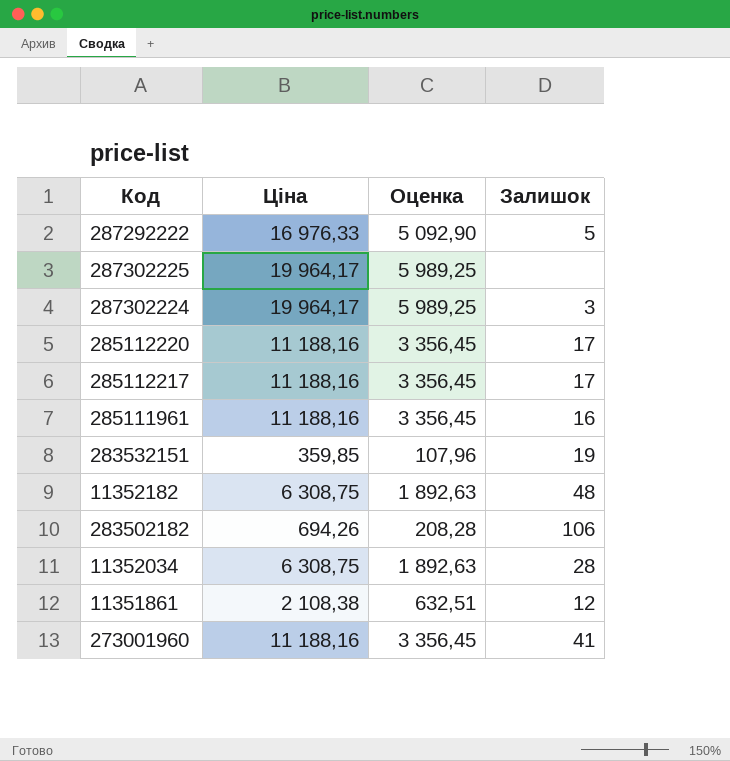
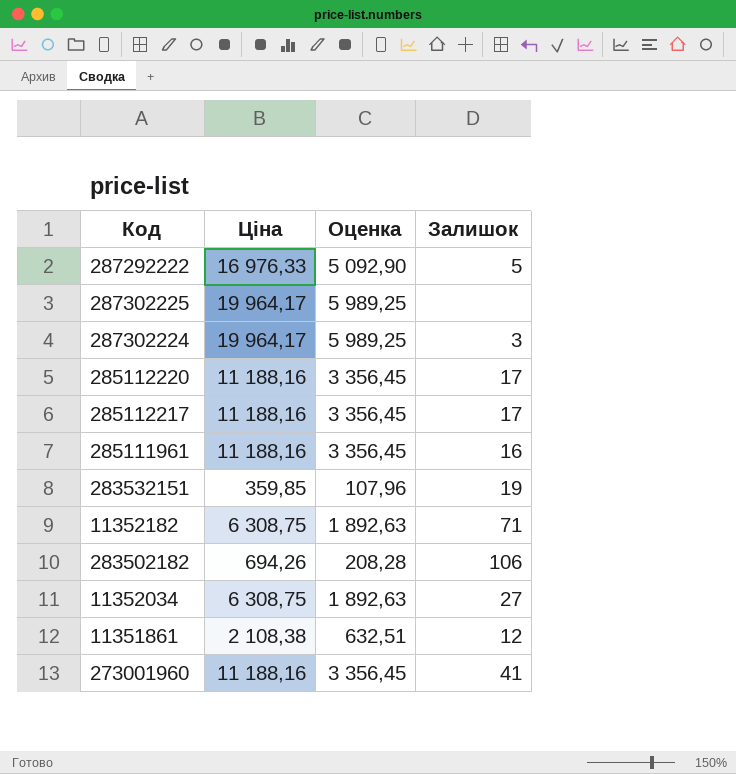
11352182 | Залишок: 48 -> 71
11352034 | Залишок: 28 -> 27

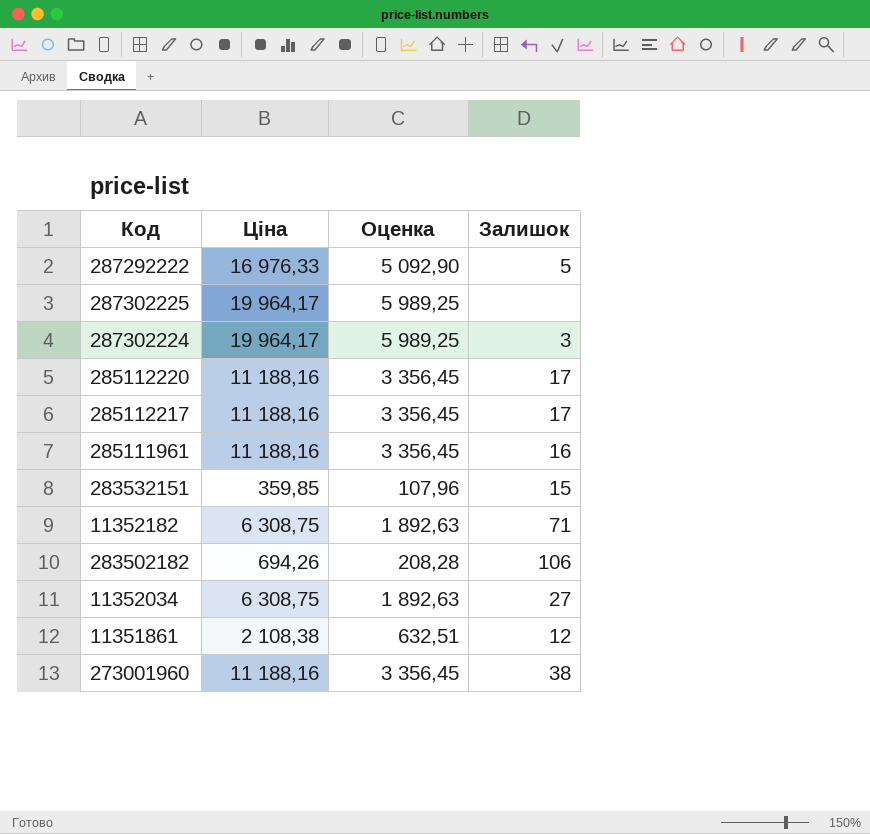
283532151 | Залишок: 19 -> 15
273001960 | Залишок: 41 -> 38

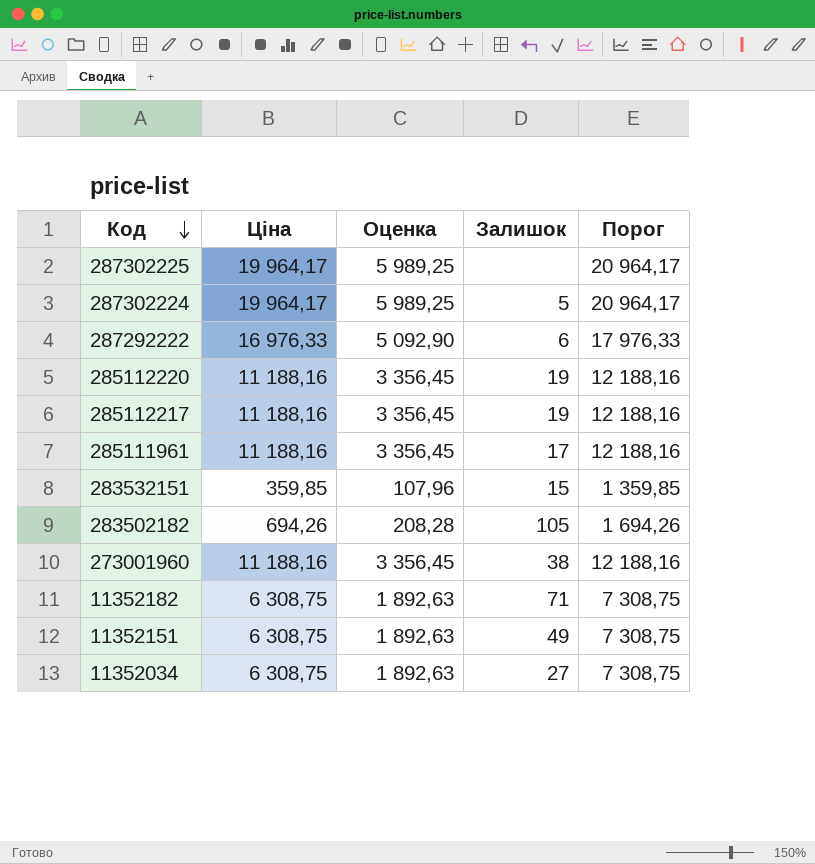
row order: none -> Код descending
column Порог | formula: none -> [Ціна] + 1000
row 11351861: 2 108,38 | 632,51 | 12 -> none
287302224 | Залишок: 3 -> 5
287292222 | Залишок: 5 -> 6
285112220 | Залишок: 17 -> 19
285112217 | Залишок: 17 -> 19
285111961 | Залишок: 16 -> 17
283502182 | Залишок: 106 -> 105
row 11352151: none -> 6 308,75 | 1 892,63 | 49 | 7 308,75

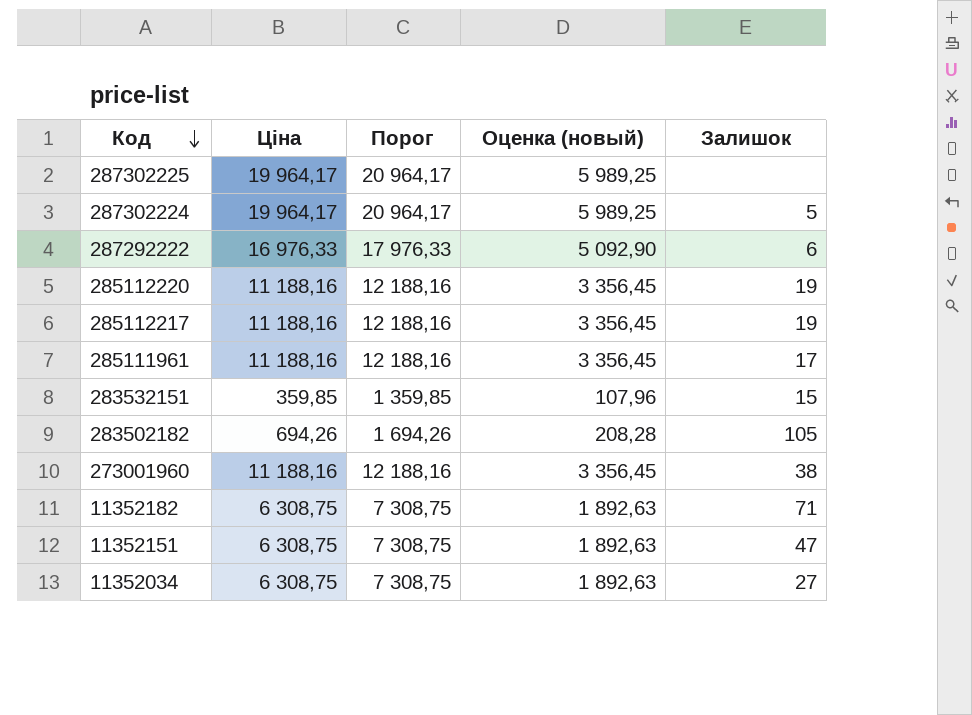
column Порог | position: 5 -> 3
column name: Оценка -> Оценка (новый)
11352151 | Залишок: 49 -> 47

